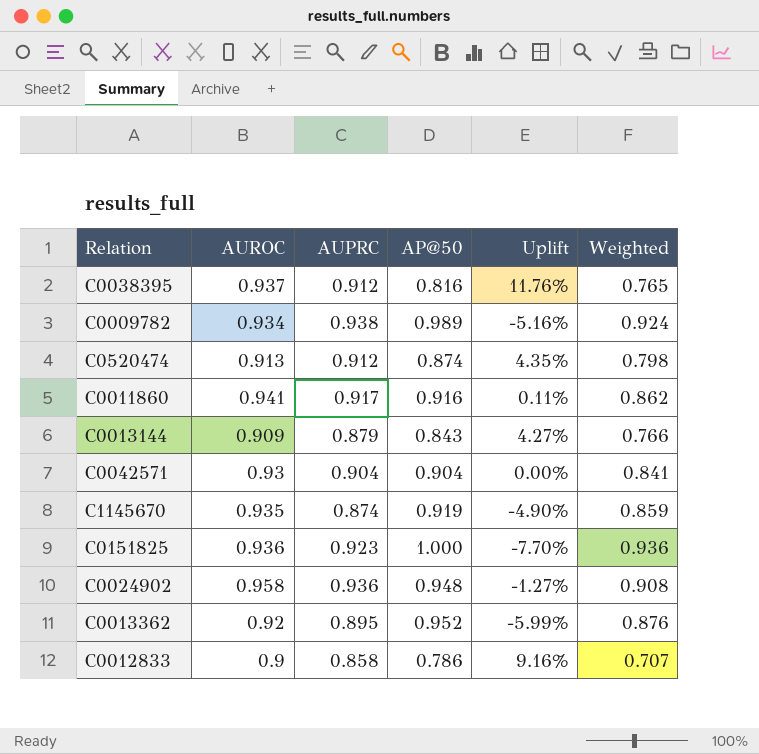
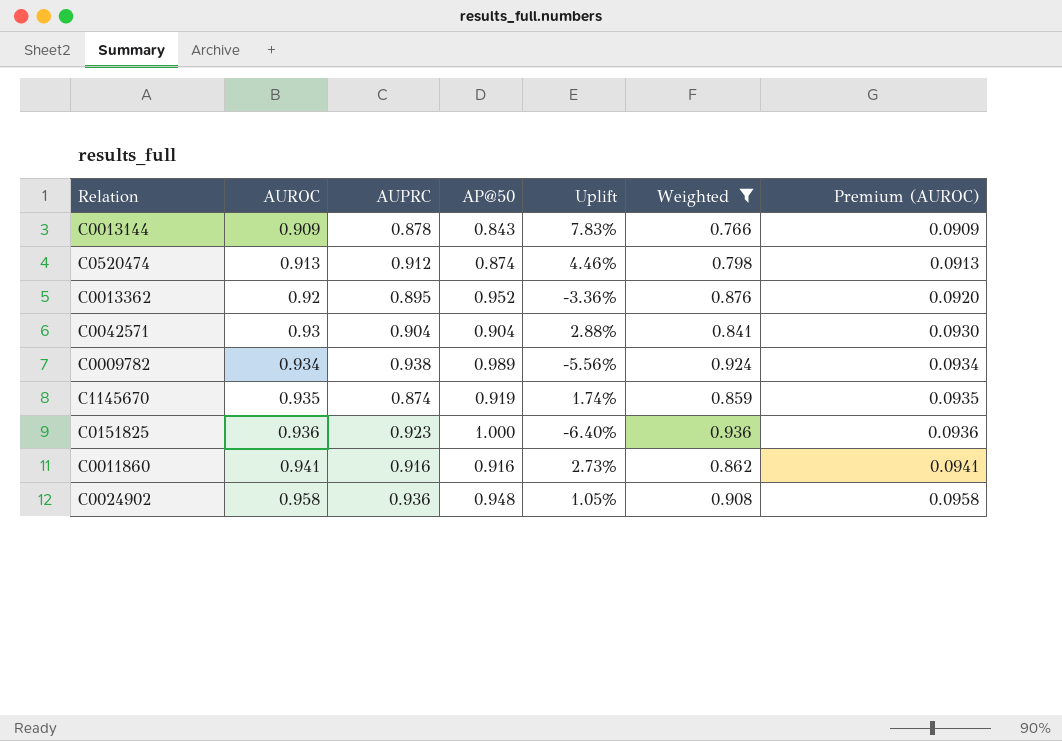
filter: none -> Weighted >= 0.766
row order: none -> AUROC ascending
column Uplift | formula: ([AUPRC] - [AP@50]) / [AP@50] -> ([AUROC] - [AP@50]) / [AP@50]
column Premium (AUROC) | formula: none -> [AUROC] * 0.1
C0013144 | AUPRC: 0.879 -> 0.878
C0011860 | AUPRC: 0.917 -> 0.916

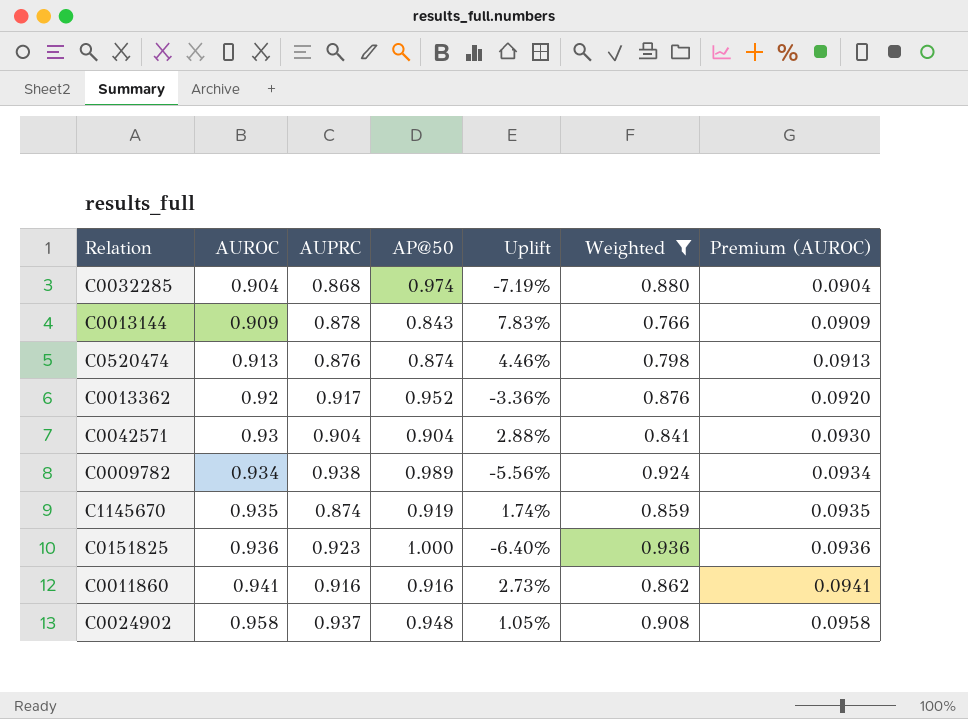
row C0032285: none -> 0.904 | 0.868 | 0.974 | -7.19% | 0.880 | 0.0904
C0520474 | AUPRC: 0.912 -> 0.876
C0013362 | AUPRC: 0.895 -> 0.917
C0024902 | AUPRC: 0.936 -> 0.937

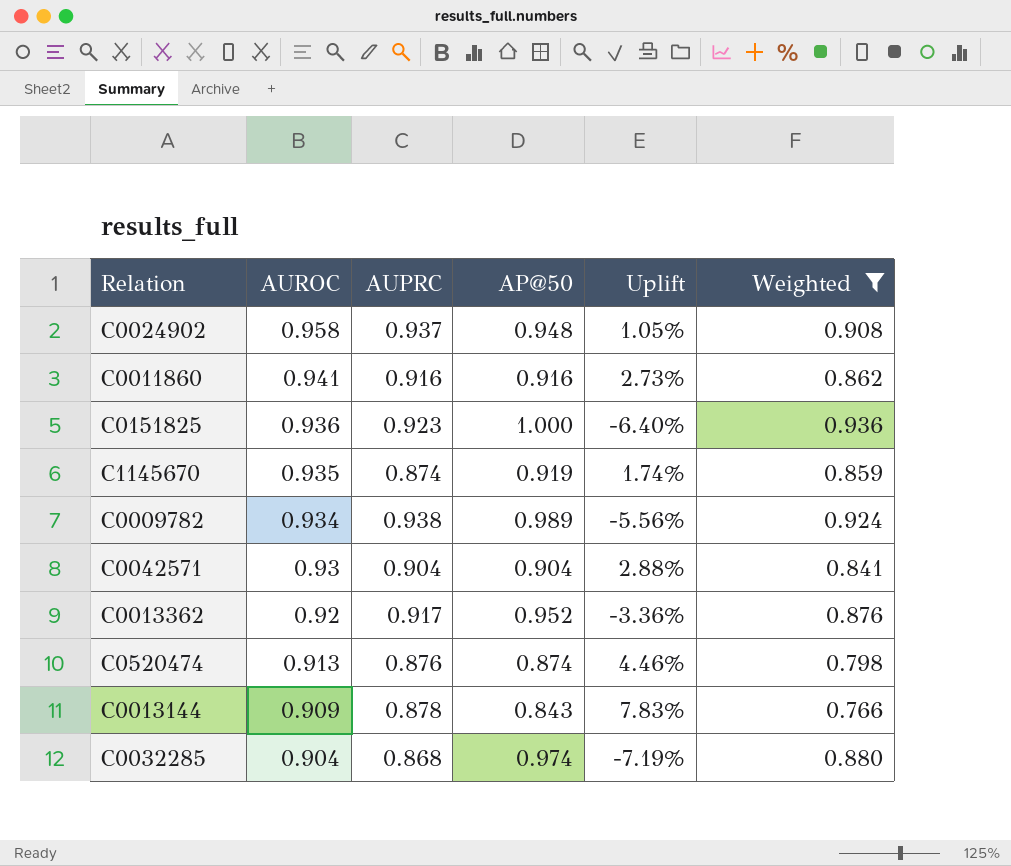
row order: AUROC ascending -> AUROC descending
column Premium (AUROC) | formula: [AUROC] * 0.1 -> none

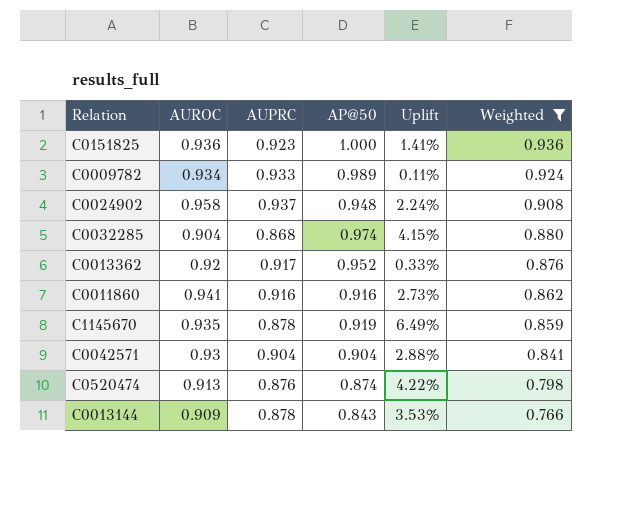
row order: AUROC descending -> Weighted descending
column Uplift | formula: ([AUROC] - [AP@50]) / [AP@50] -> ([AUROC] - [AUPRC]) / [AUPRC]
C0009782 | AUPRC: 0.938 -> 0.933
C1145670 | AUPRC: 0.874 -> 0.878

